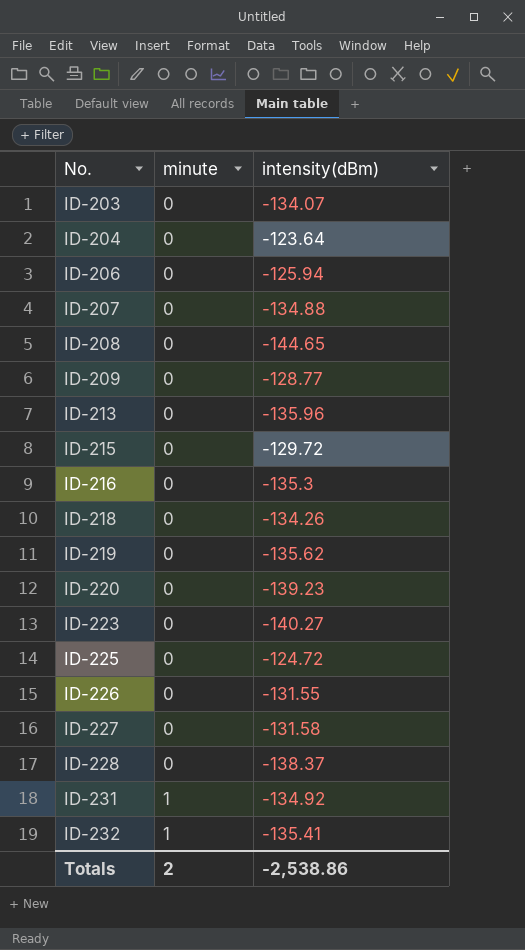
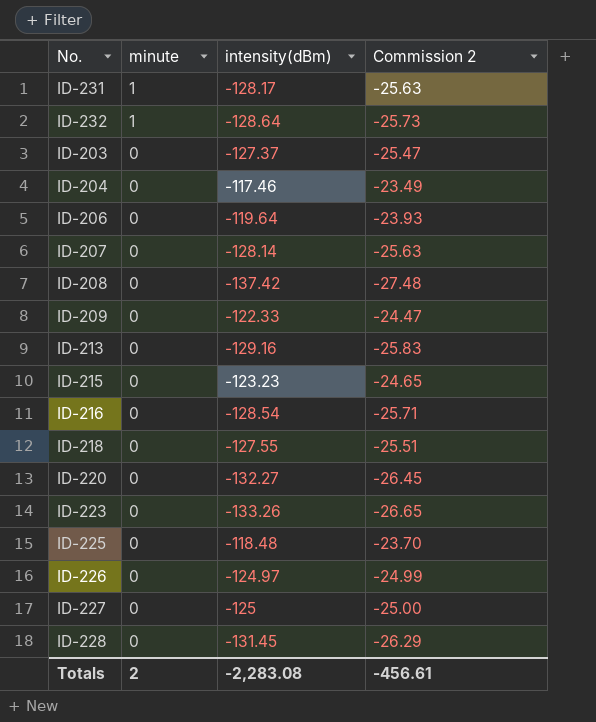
row order: No. ascending -> minute descending
column Commission 2 | formula: none -> [intensity(dBm)] * 0.2
row ID-219: 0 | -135.62 -> none
ID-231 | intensity(dBm): -134.92 -> -128.17
ID-232 | intensity(dBm): -135.41 -> -128.64
ID-203 | intensity(dBm): -134.07 -> -127.37
ID-204 | intensity(dBm): -123.64 -> -117.46
ID-206 | intensity(dBm): -125.94 -> -119.64
ID-207 | intensity(dBm): -134.88 -> -128.14
ID-208 | intensity(dBm): -144.65 -> -137.42
ID-209 | intensity(dBm): -128.77 -> -122.33
ID-213 | intensity(dBm): -135.96 -> -129.16
ID-215 | intensity(dBm): -129.72 -> -123.23
ID-216 | intensity(dBm): -135.3 -> -128.54
ID-218 | intensity(dBm): -134.26 -> -127.55
ID-220 | intensity(dBm): -139.23 -> -132.27
ID-223 | intensity(dBm): -140.27 -> -133.26
ID-225 | intensity(dBm): -124.72 -> -118.48
ID-226 | intensity(dBm): -131.55 -> -124.97
ID-227 | intensity(dBm): -131.58 -> -125
ID-228 | intensity(dBm): -138.37 -> -131.45
Totals | intensity(dBm): -2,538.86 -> -2,283.08

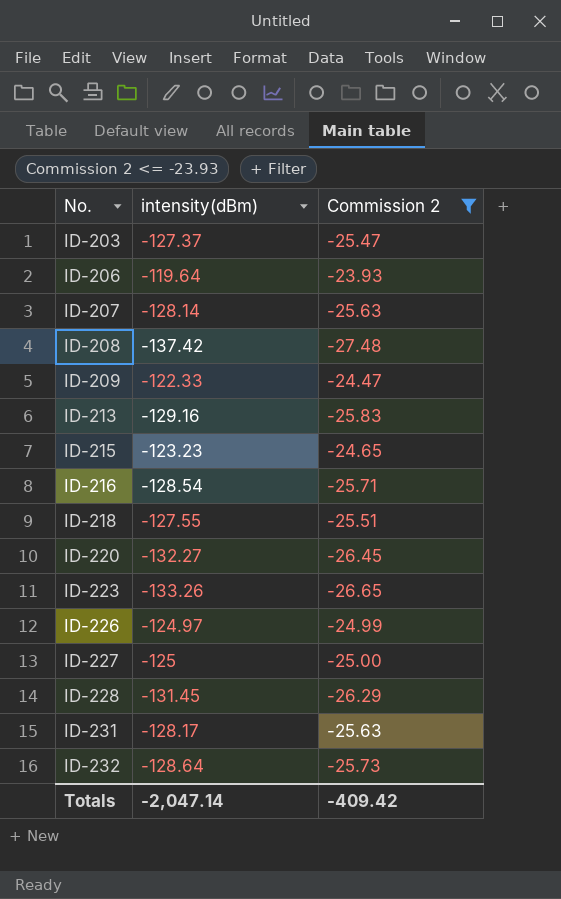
filter: none -> Commission 2 <= -23.93
row order: minute descending -> No. ascending
column minute | position: 2 -> none
Totals | intensity(dBm): -2,283.08 -> -2,047.14
Totals | Commission 2: -456.61 -> -409.42

